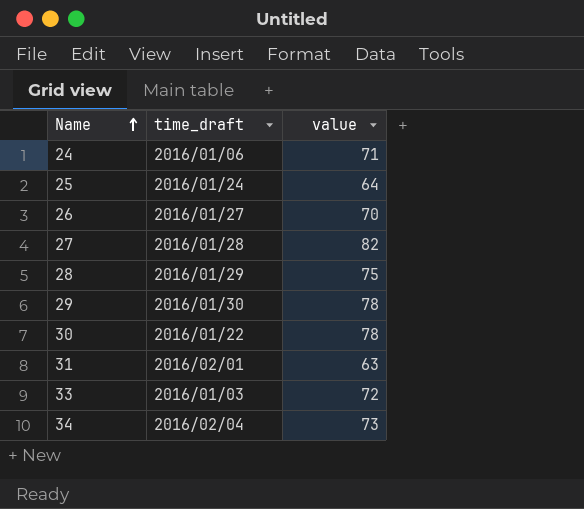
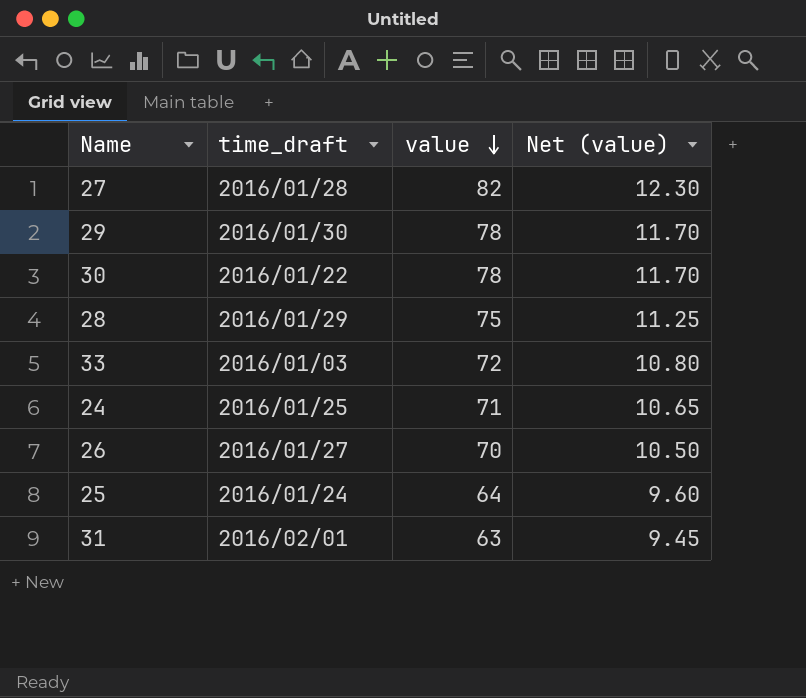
row order: Name ascending -> value descending
column Net (value) | formula: none -> [value] * 0.15
row 34: 2016/02/04 | 73 -> none
24 | time_draft: 2016/01/06 -> 2016/01/25

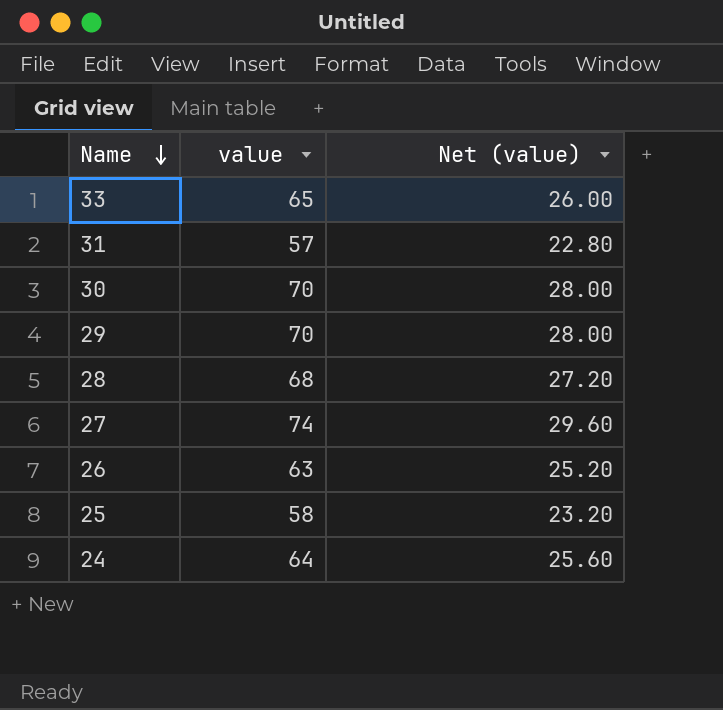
row order: value descending -> Name descending
column time_draft | position: 2 -> none
column Net (value) | formula: [value] * 0.15 -> [value] * 0.4
33 | value: 72 -> 65
31 | value: 63 -> 57
30 | value: 78 -> 70
29 | value: 78 -> 70
28 | value: 75 -> 68
27 | value: 82 -> 74
26 | value: 70 -> 63
25 | value: 64 -> 58
24 | value: 71 -> 64

